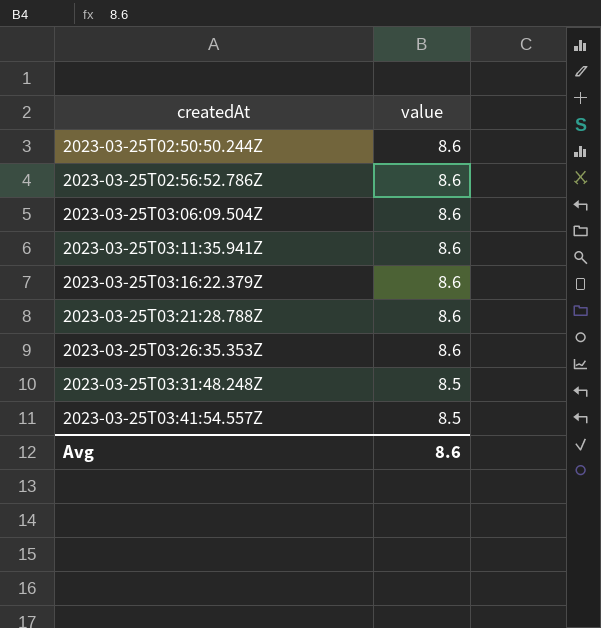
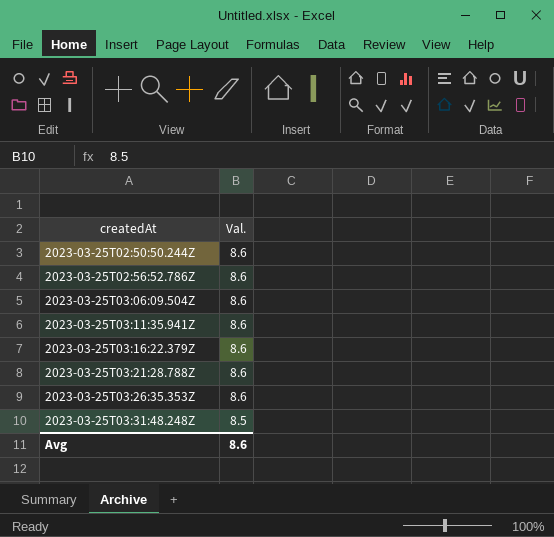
column name: value -> Val.
row 2023-03-25T03:41:54.557Z: 8.5 -> none

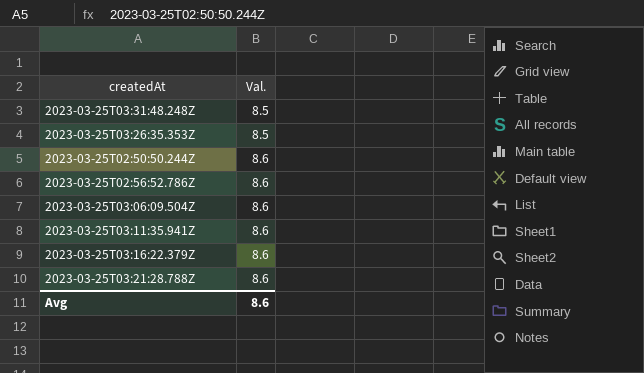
row order: createdAt ascending -> Val. ascending
2023-03-25T03:26:35.353Z | Val.: 8.6 -> 8.5

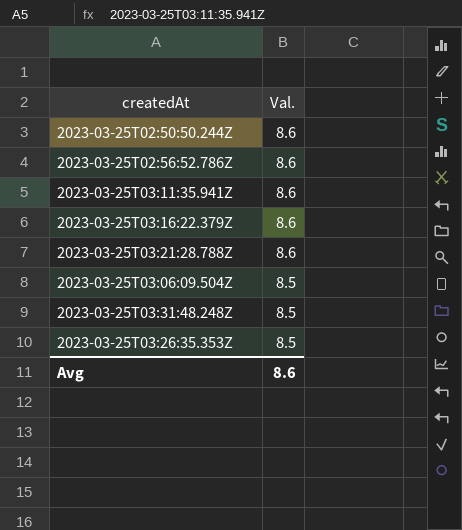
row order: Val. ascending -> Val. descending
2023-03-25T03:06:09.504Z | Val.: 8.6 -> 8.5

